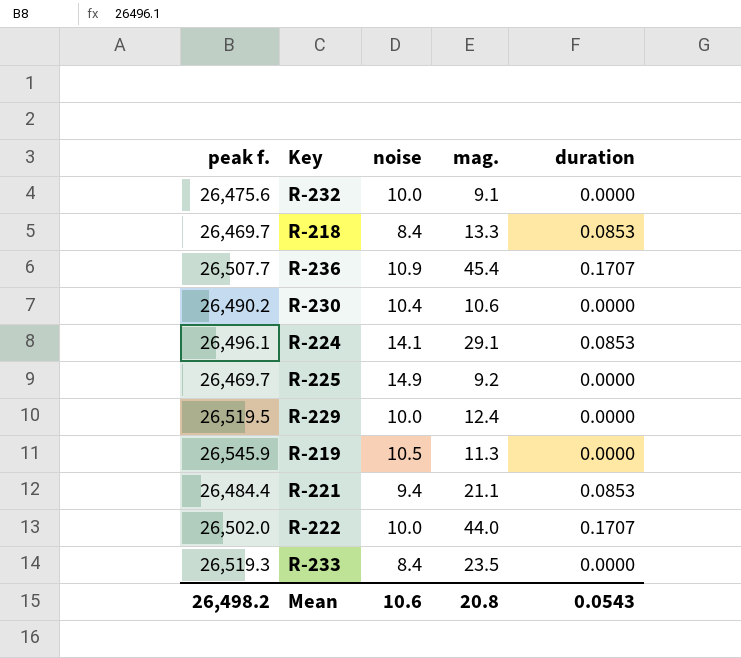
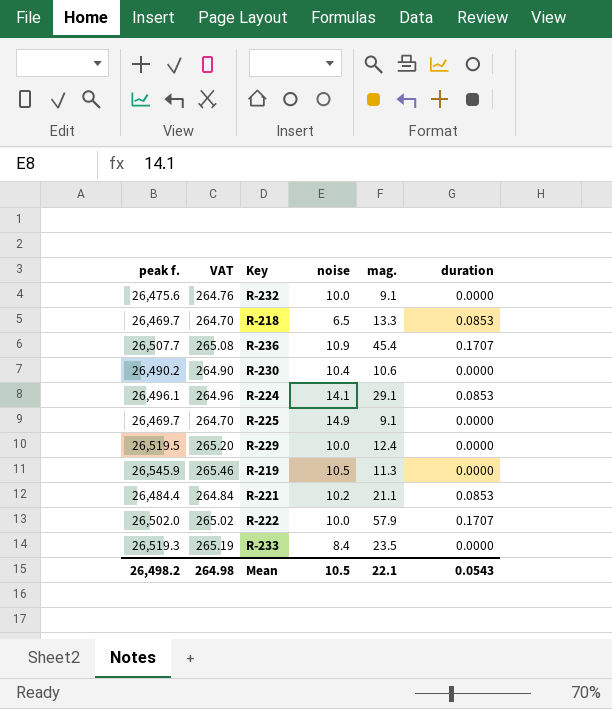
column VAT | formula: none -> [peak f.] * 0.01
R-218 | noise: 8.4 -> 6.5
R-225 | mag.: 9.2 -> 9.1
R-221 | noise: 9.4 -> 10.2
R-222 | mag.: 44.0 -> 57.9
Mean | noise: 10.6 -> 10.5
Mean | mag.: 20.8 -> 22.1

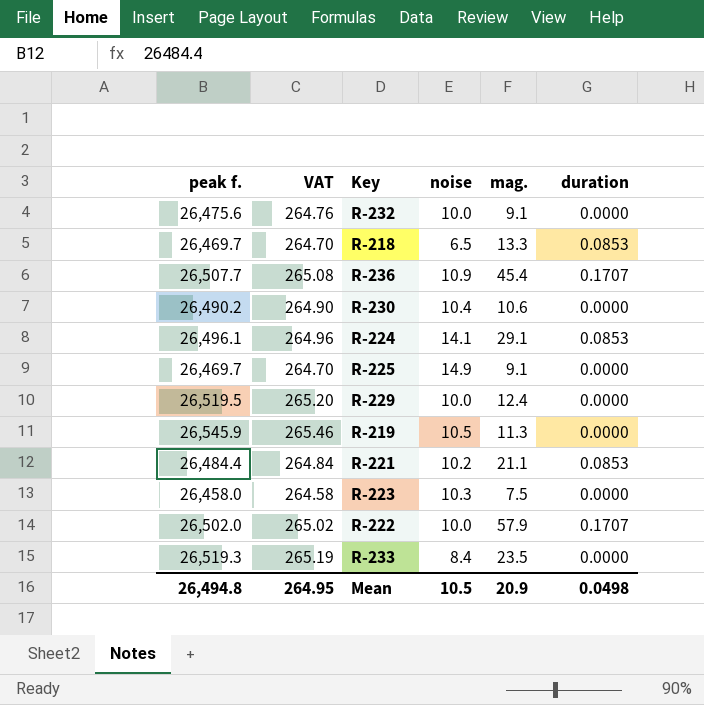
row R-223: none -> 26,458.0 | 264.58 | 10.3 | 7.5 | 0.0000
Mean | peak f.: 26,498.2 -> 26,494.8
Mean | VAT: 264.98 -> 264.95
Mean | mag.: 22.1 -> 20.9
Mean | duration: 0.0543 -> 0.0498

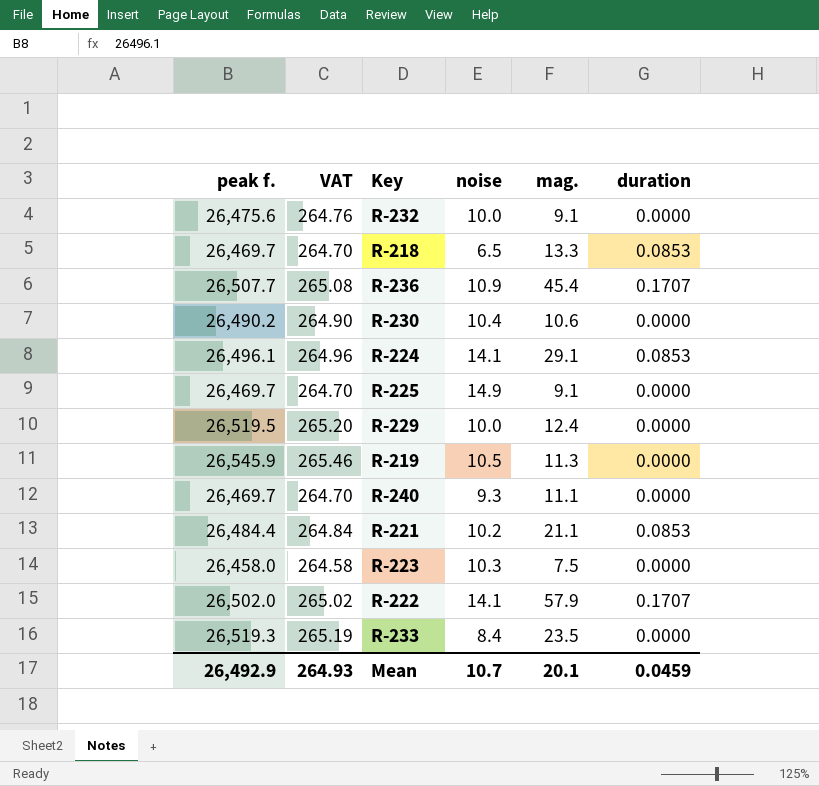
row R-240: none -> 26,469.7 | 264.70 | 9.3 | 11.1 | 0.0000
R-222 | noise: 10.0 -> 14.1
Mean | peak f.: 26,494.8 -> 26,492.9
Mean | VAT: 264.95 -> 264.93
Mean | noise: 10.5 -> 10.7
Mean | mag.: 20.9 -> 20.1
Mean | duration: 0.0498 -> 0.0459

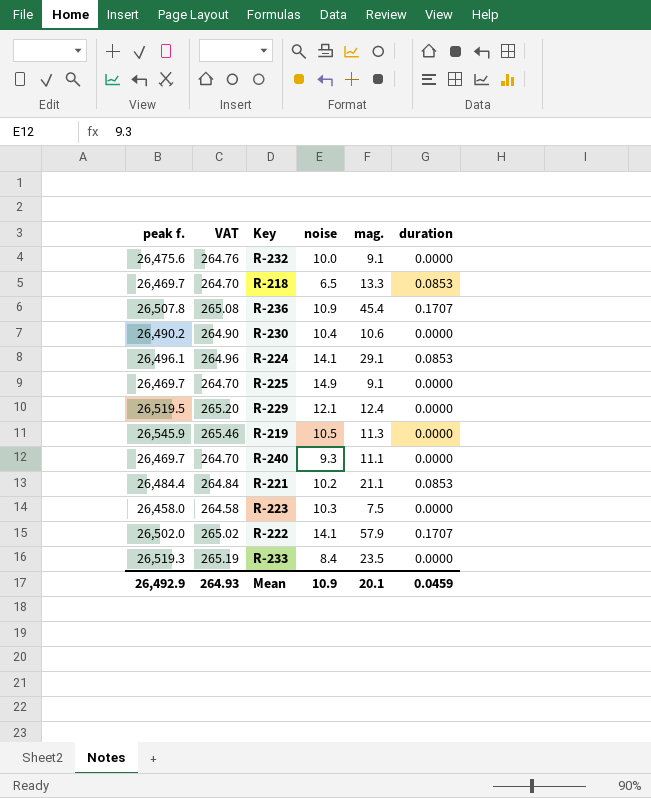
R-236 | peak f.: 26,507.7 -> 26,507.8
R-229 | noise: 10.0 -> 12.1
Mean | noise: 10.7 -> 10.9

